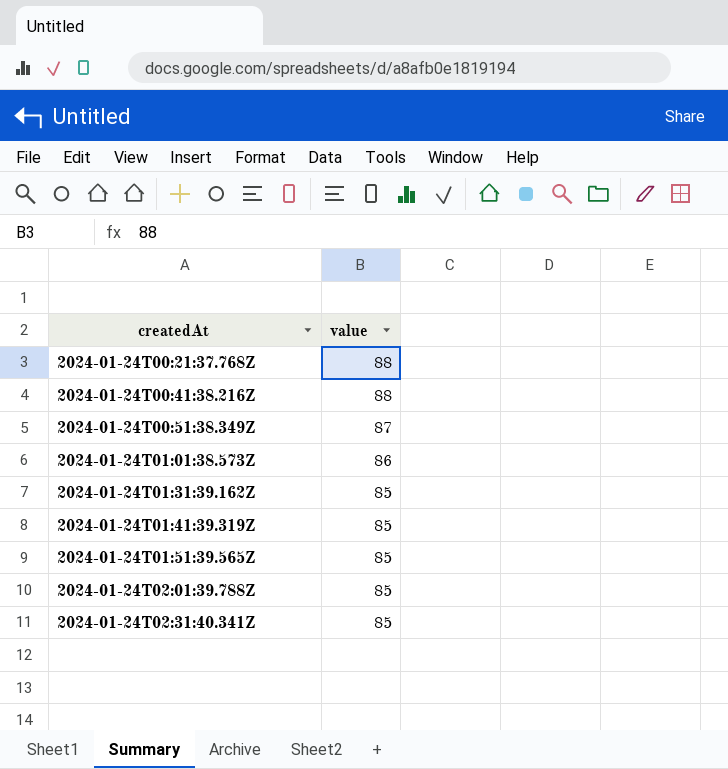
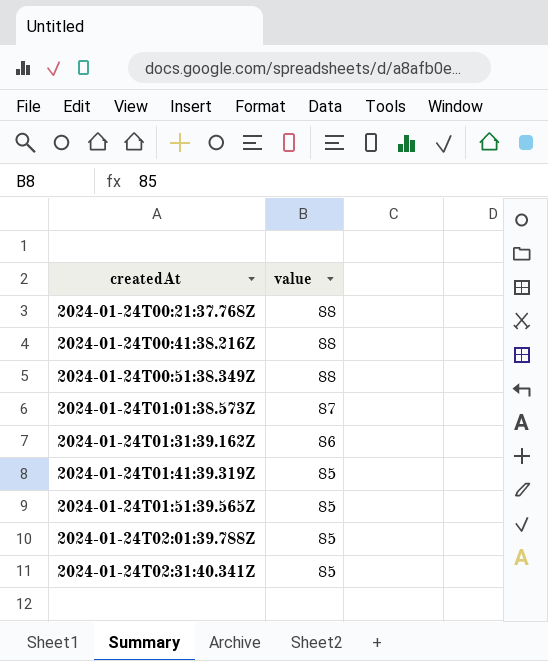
2024-01-24T00:51:38.349Z | value: 87 -> 88
2024-01-24T01:01:38.573Z | value: 86 -> 87
2024-01-24T01:31:39.162Z | value: 85 -> 86

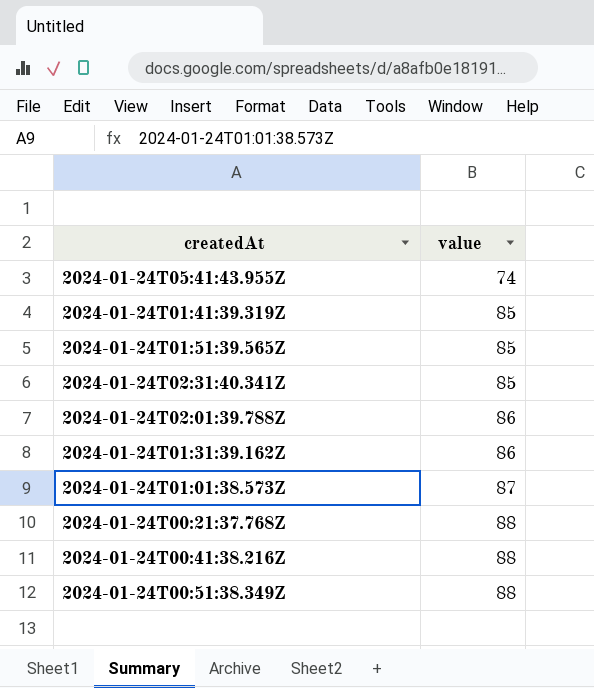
row order: createdAt ascending -> value ascending
row 2024-01-24T05:41:43.955Z: none -> 74
2024-01-24T02:01:39.788Z | value: 85 -> 86

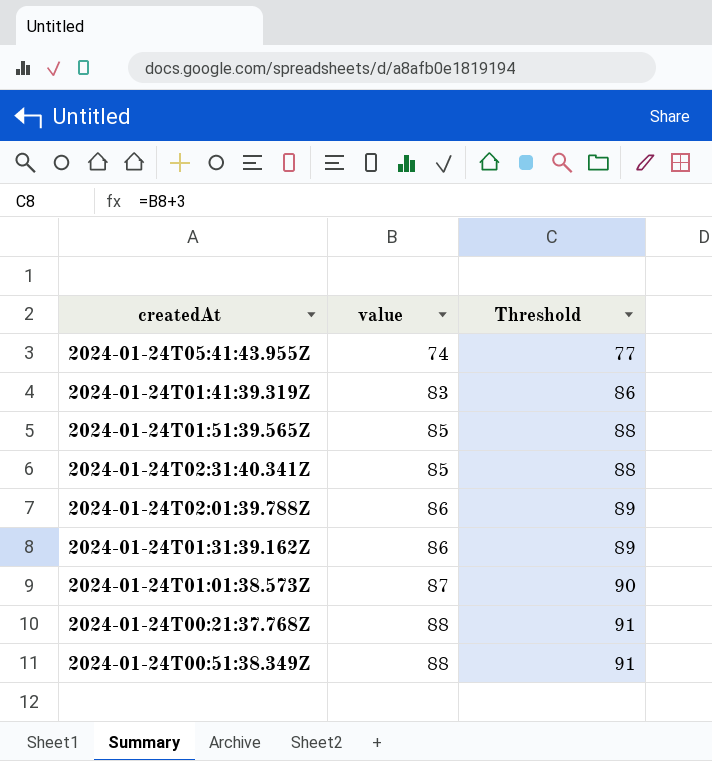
column Threshold | formula: none -> [value] + 3
row 2024-01-24T00:41:38.216Z: 88 -> none
2024-01-24T01:41:39.319Z | value: 85 -> 83

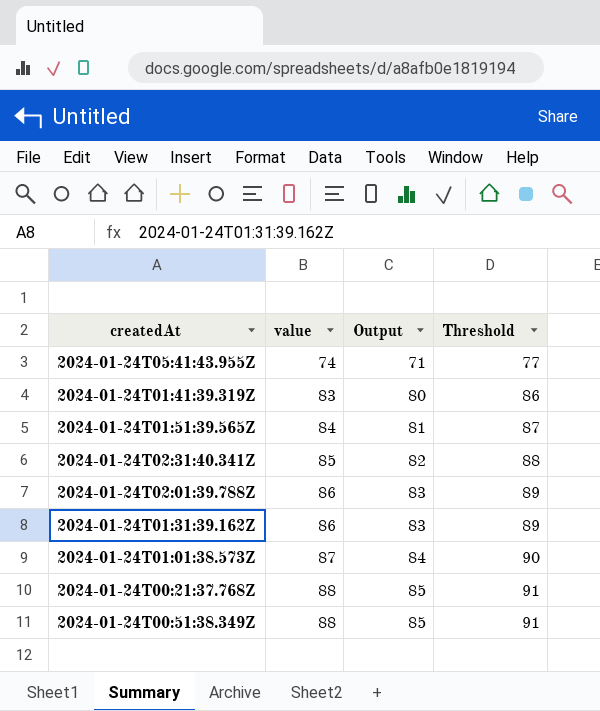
column Output | formula: none -> [value] - 3
2024-01-24T01:51:39.565Z | value: 85 -> 84
2024-01-24T01:51:39.565Z | Threshold: 88 -> 87

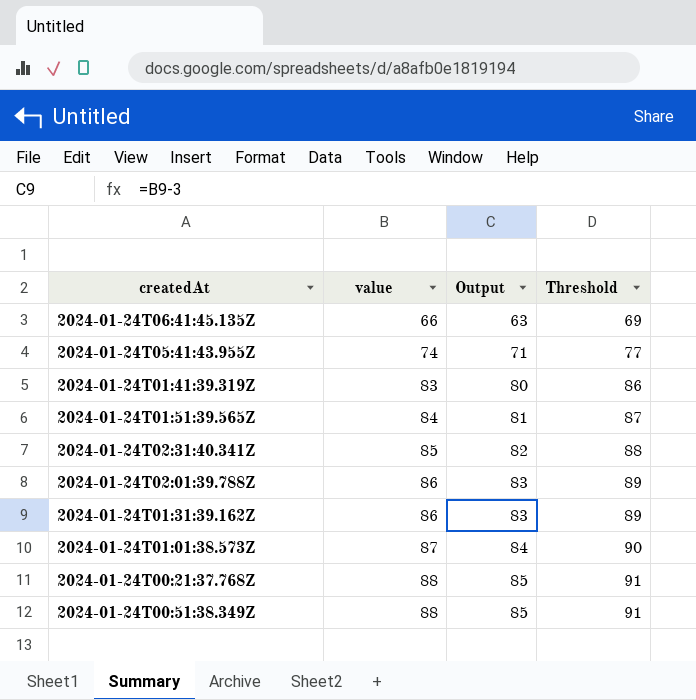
row 2024-01-24T06:41:45.135Z: none -> 66 | 63 | 69

